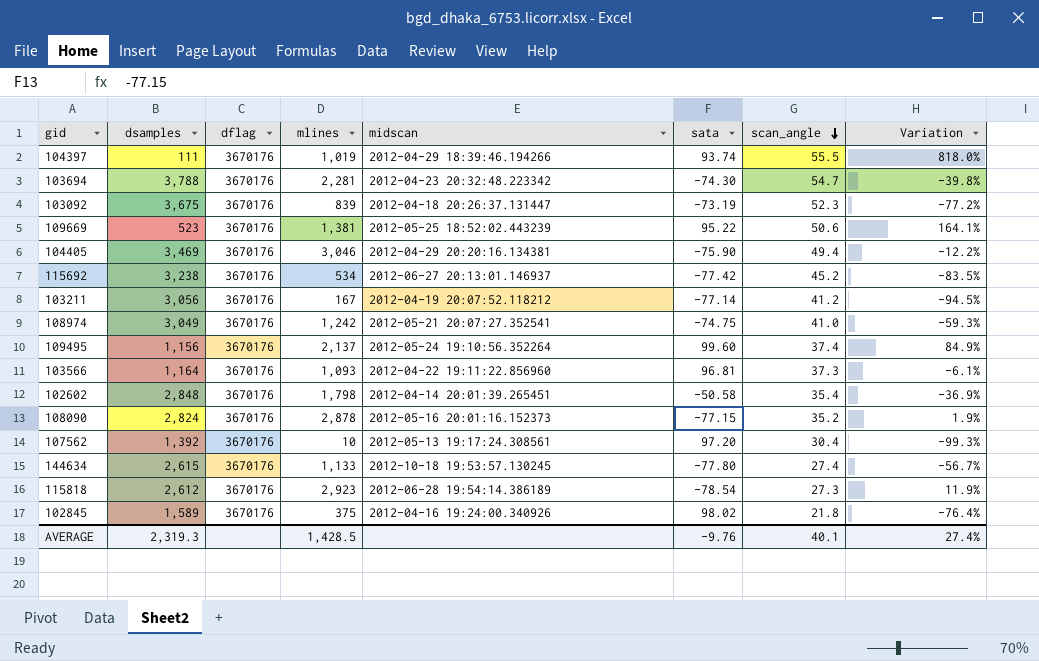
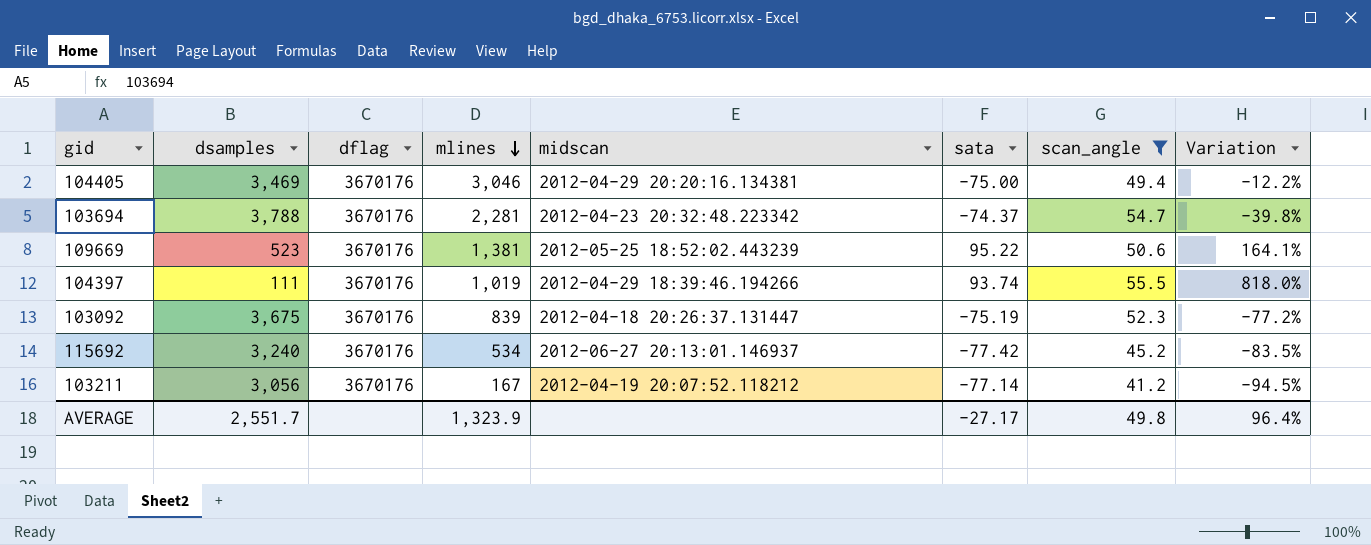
filter: none -> scan_angle >= 41.2
row order: scan_angle descending -> mlines descending
104405 | sata: -75.90 -> -75.00
103694 | sata: -74.30 -> -74.37
103092 | sata: -73.19 -> -75.19
115692 | dsamples: 3,238 -> 3,240
AVERAGE | dsamples: 2,319.3 -> 2,551.7
AVERAGE | mlines: 1,428.5 -> 1,323.9
AVERAGE | sata: -9.76 -> -27.17
AVERAGE | scan_angle: 40.1 -> 49.8
AVERAGE | Variation: 27.4% -> 96.4%

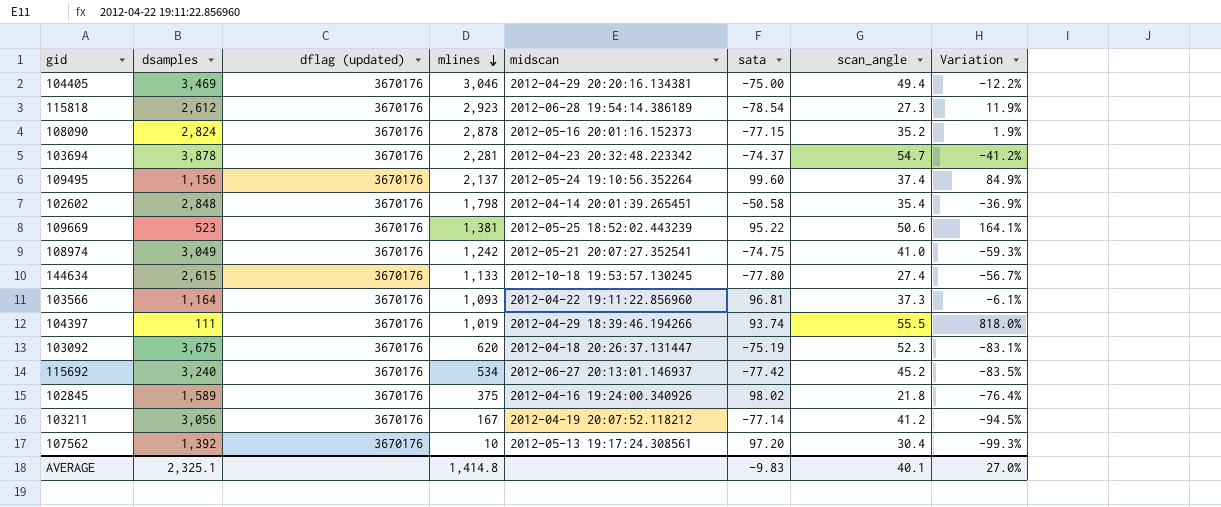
filter: scan_angle >= 41.2 -> none
column name: dflag -> dflag (updated)
103694 | dsamples: 3,788 -> 3,878
103694 | Variation: -39.8% -> -41.2%
103092 | mlines: 839 -> 620
103092 | Variation: -77.2% -> -83.1%
AVERAGE | dsamples: 2,551.7 -> 2,325.1
AVERAGE | mlines: 1,323.9 -> 1,414.8
AVERAGE | sata: -27.17 -> -9.83
AVERAGE | scan_angle: 49.8 -> 40.1
AVERAGE | Variation: 96.4% -> 27.0%

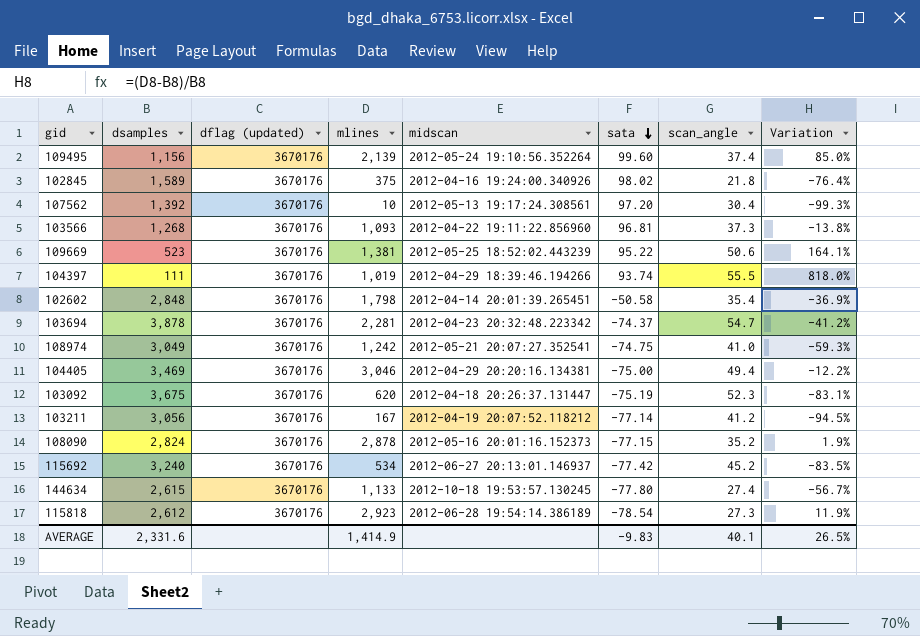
row order: mlines descending -> sata descending
109495 | mlines: 2,137 -> 2,139
109495 | Variation: 84.9% -> 85.0%
103566 | dsamples: 1,164 -> 1,268
103566 | Variation: -6.1% -> -13.8%
AVERAGE | dsamples: 2,325.1 -> 2,331.6
AVERAGE | mlines: 1,414.8 -> 1,414.9
AVERAGE | Variation: 27.0% -> 26.5%

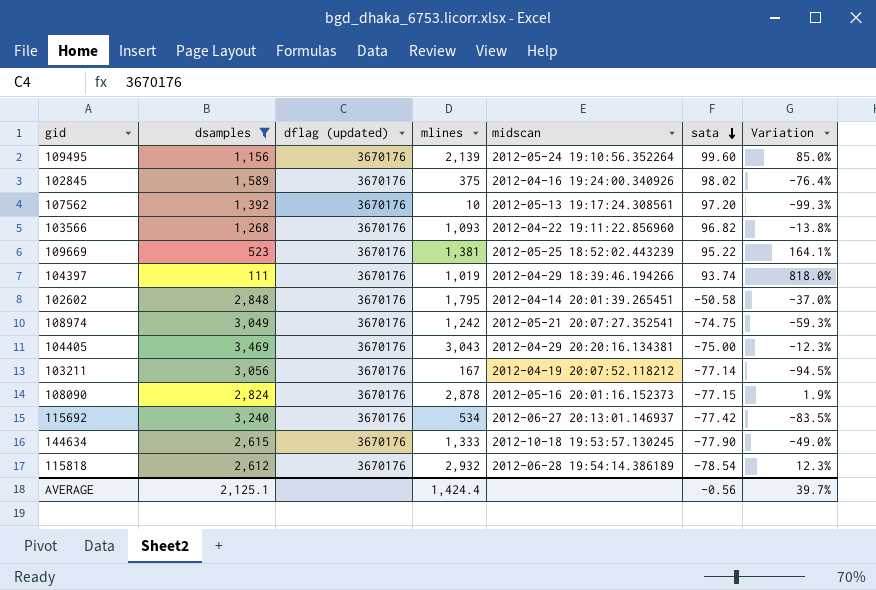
filter: none -> dsamples <= 3,469
column scan_angle | position: 7 -> none
103566 | sata: 96.81 -> 96.82
102602 | mlines: 1,798 -> 1,795
102602 | Variation: -36.9% -> -37.0%
104405 | mlines: 3,046 -> 3,043
104405 | Variation: -12.2% -> -12.3%
144634 | mlines: 1,133 -> 1,333
144634 | sata: -77.80 -> -77.90
144634 | Variation: -56.7% -> -49.0%
115818 | mlines: 2,923 -> 2,932
115818 | Variation: 11.9% -> 12.3%
AVERAGE | dsamples: 2,331.6 -> 2,125.1
AVERAGE | mlines: 1,414.9 -> 1,424.4
AVERAGE | sata: -9.83 -> -0.56
AVERAGE | Variation: 26.5% -> 39.7%

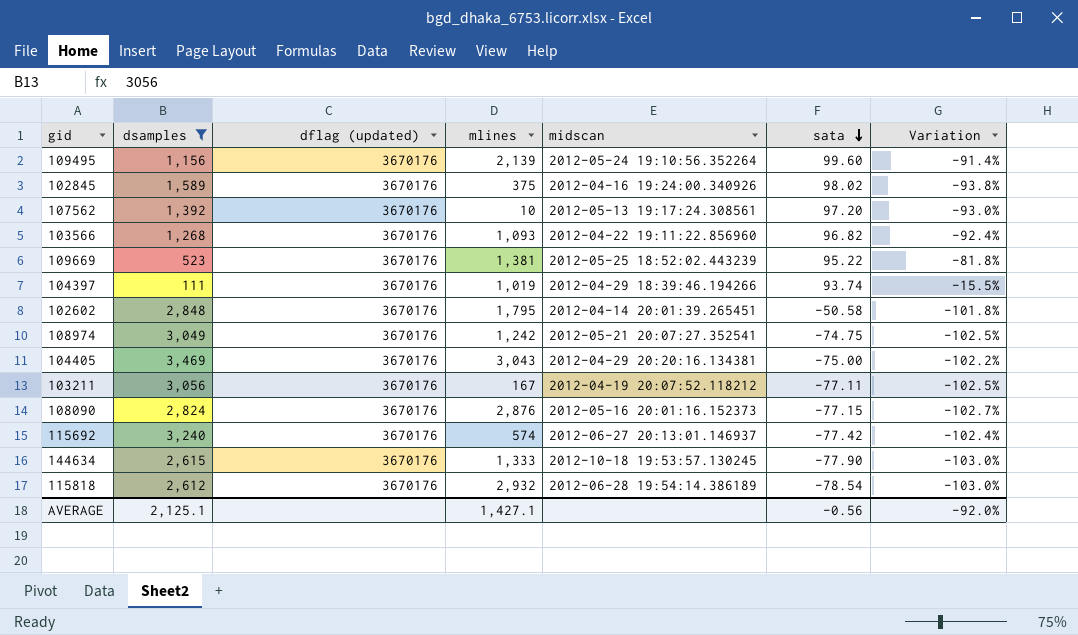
column Variation | formula: ([mlines] - [dsamples]) / [dsamples] -> ([sata] - [dsamples]) / [dsamples]
103211 | sata: -77.14 -> -77.11
108090 | mlines: 2,878 -> 2,876
115692 | mlines: 534 -> 574
AVERAGE | mlines: 1,424.4 -> 1,427.1
AVERAGE | Variation: 39.7% -> -92.0%

